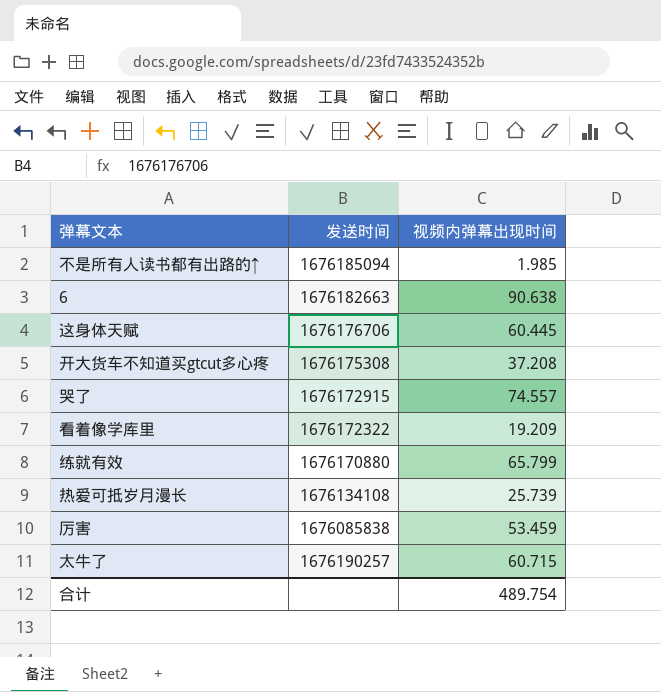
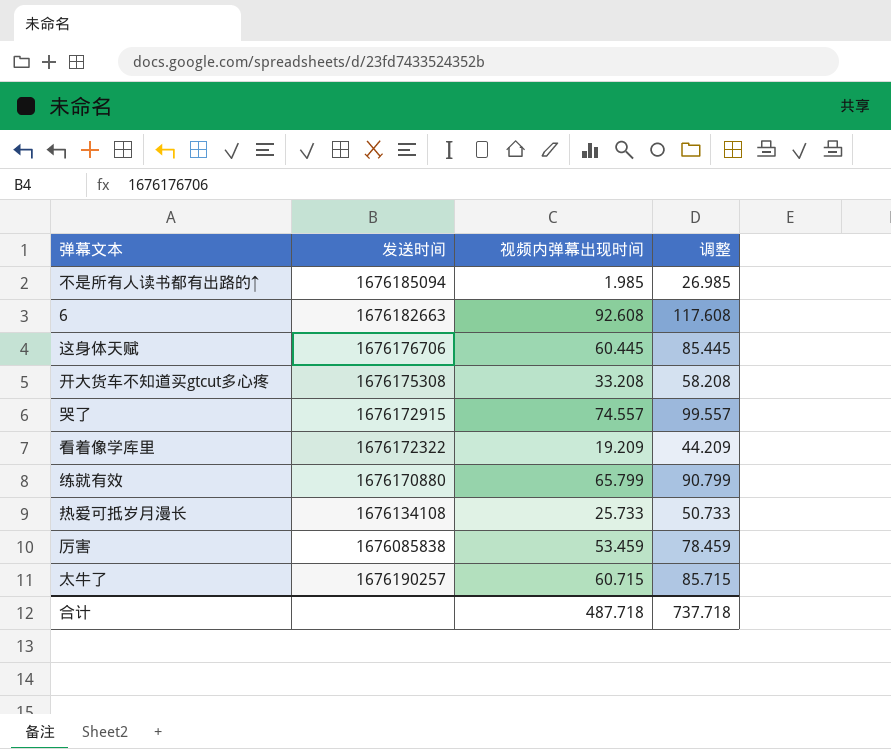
column 调整 | formula: none -> [视频内弹幕出现时间] + 25
6 | 视频内弹幕出现时间: 90.638 -> 92.608
开大货车不知道买gtcut多心疼 | 视频内弹幕出现时间: 37.208 -> 33.208
热爱可抵岁月漫长 | 视频内弹幕出现时间: 25.739 -> 25.733
合计 | 视频内弹幕出现时间: 489.754 -> 487.718

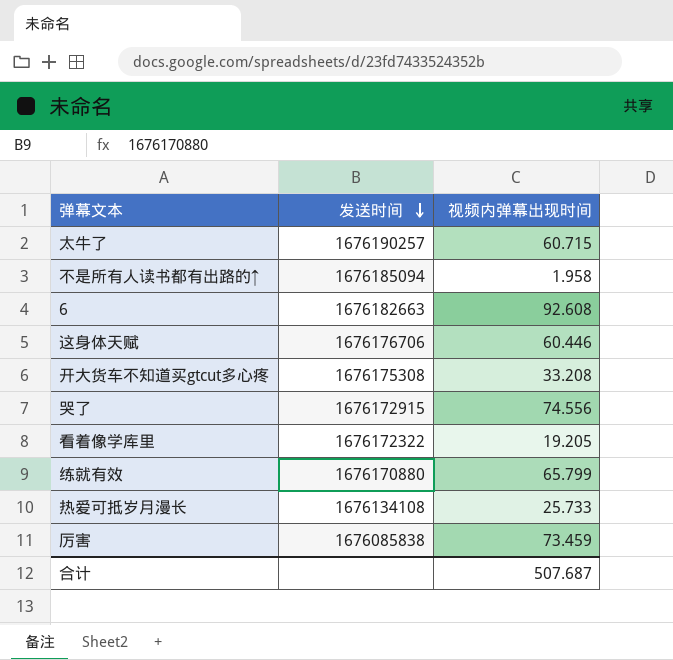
row order: none -> 发送时间 descending
column 调整 | formula: [视频内弹幕出现时间] + 25 -> none
不是所有人读书都有出路的↑ | 视频内弹幕出现时间: 1.985 -> 1.958
这身体天赋 | 视频内弹幕出现时间: 60.445 -> 60.446
哭了 | 视频内弹幕出现时间: 74.557 -> 74.556
看着像学库里 | 视频内弹幕出现时间: 19.209 -> 19.205
厉害 | 视频内弹幕出现时间: 53.459 -> 73.459
合计 | 视频内弹幕出现时间: 487.718 -> 507.687

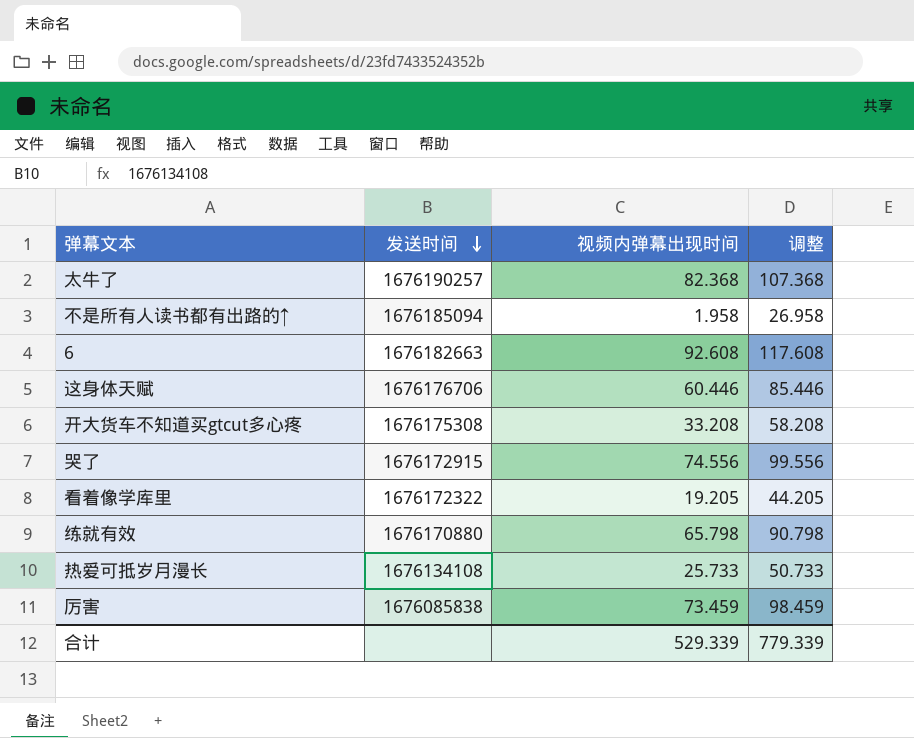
column 调整 | formula: none -> [视频内弹幕出现时间] + 25
太牛了 | 视频内弹幕出现时间: 60.715 -> 82.368
练就有效 | 视频内弹幕出现时间: 65.799 -> 65.798
合计 | 视频内弹幕出现时间: 507.687 -> 529.339

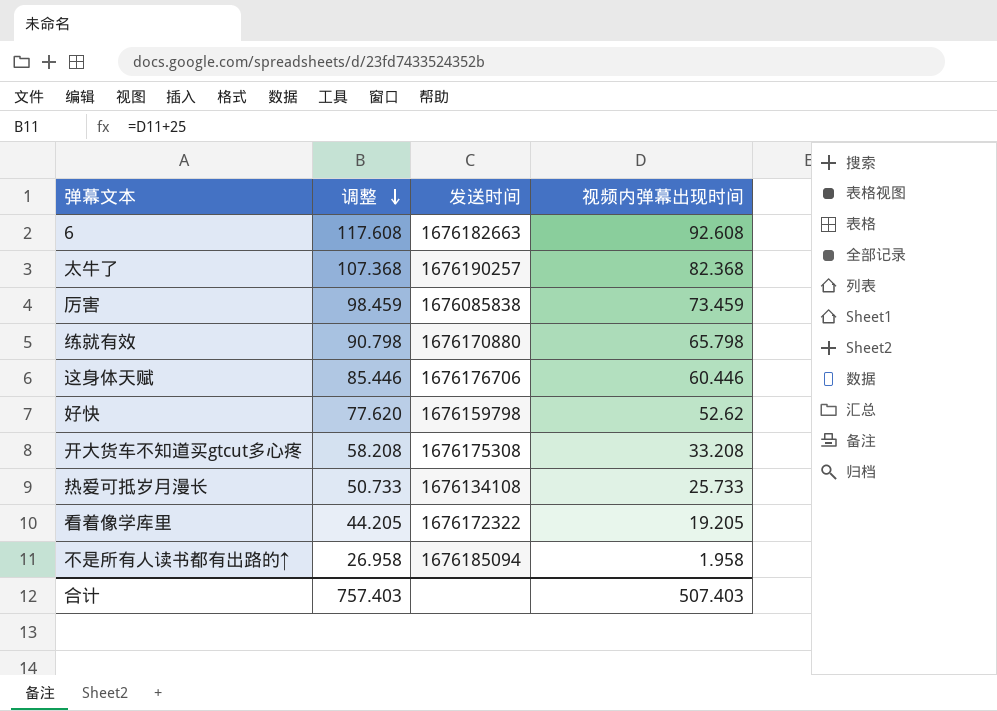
row order: 发送时间 descending -> 调整 descending
column 调整 | position: 4 -> 2
row 哭了: 1676172915 | 74.556 | 99.556 -> none
row 好快: none -> 77.620 | 1676159798 | 52.62
合计 | 调整: 779.339 -> 757.403
合计 | 视频内弹幕出现时间: 529.339 -> 507.403

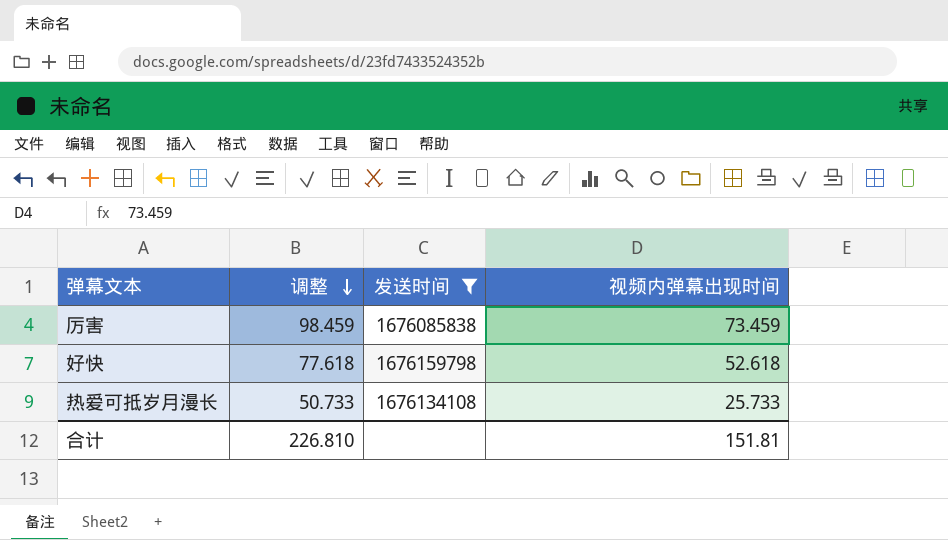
filter: none -> 发送时间 <= 1676159798
好快 | 调整: 77.620 -> 77.618
好快 | 视频内弹幕出现时间: 52.62 -> 52.618
合计 | 调整: 757.403 -> 226.810
合计 | 视频内弹幕出现时间: 507.403 -> 151.81

